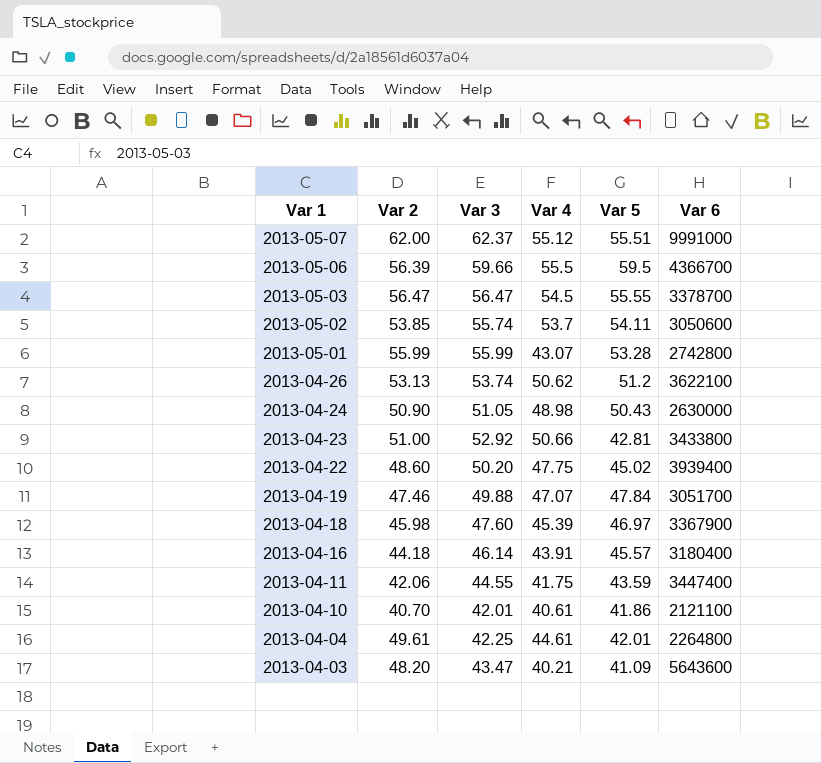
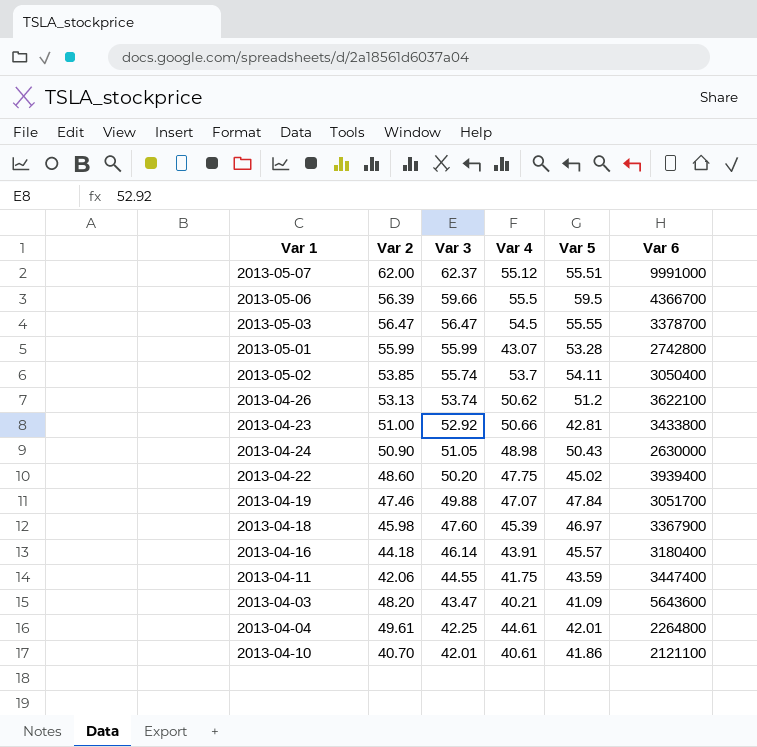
row order: Var 1 descending -> Var 3 descending
2013-05-02 | Var 6: 3050600 -> 3050400

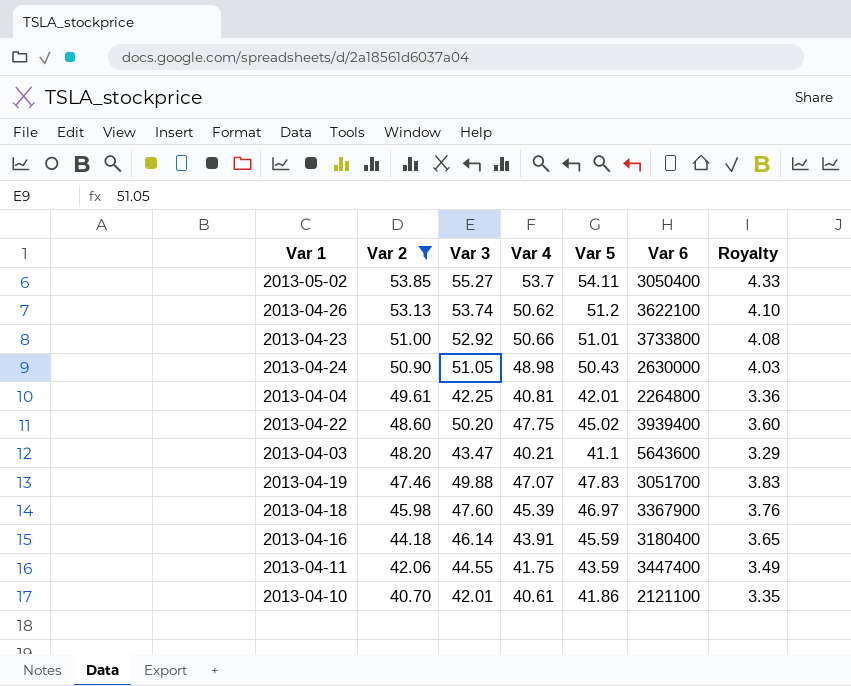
filter: none -> Var 2 <= 53.85
row order: Var 3 descending -> Var 2 descending
column Royalty | formula: none -> [Var 5] * 0.08
2013-05-02 | Var 3: 55.74 -> 55.27
2013-04-23 | Var 5: 42.81 -> 51.01
2013-04-23 | Var 6: 3433800 -> 3733800
2013-04-04 | Var 4: 44.61 -> 40.81
2013-04-03 | Var 5: 41.09 -> 41.1
2013-04-19 | Var 5: 47.84 -> 47.83
2013-04-16 | Var 5: 45.57 -> 45.59

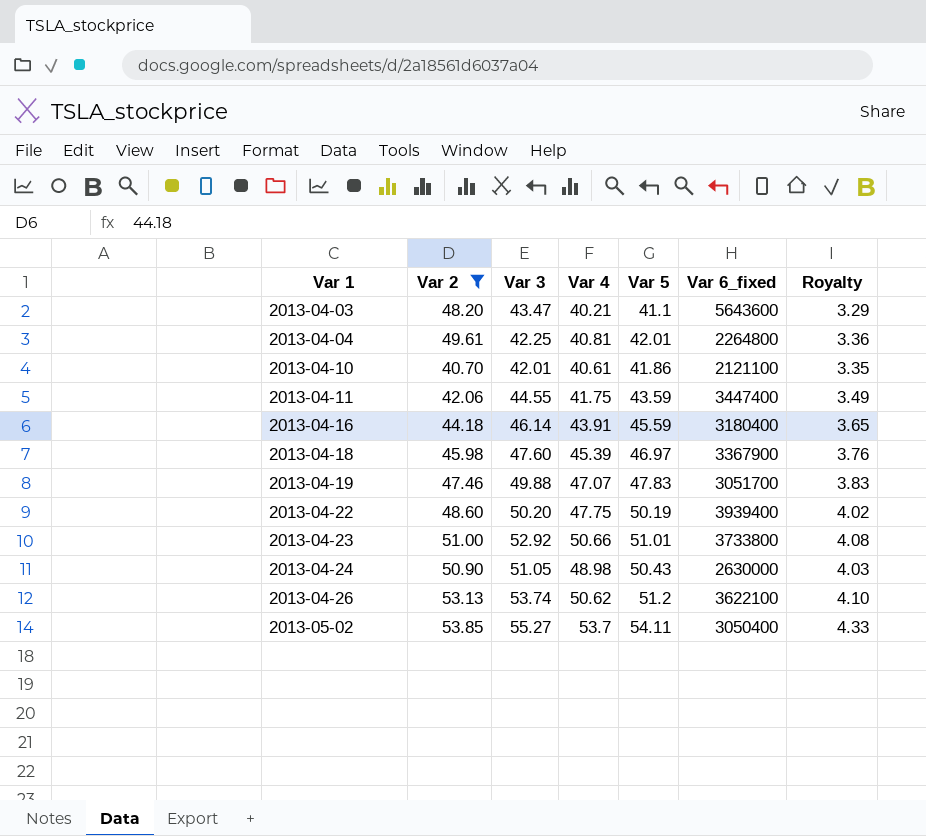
row order: Var 2 descending -> Var 1 ascending
column name: Var 6 -> Var 6_fixed
2013-04-22 | Var 5: 45.02 -> 50.19
2013-04-22 | Royalty: 3.60 -> 4.02

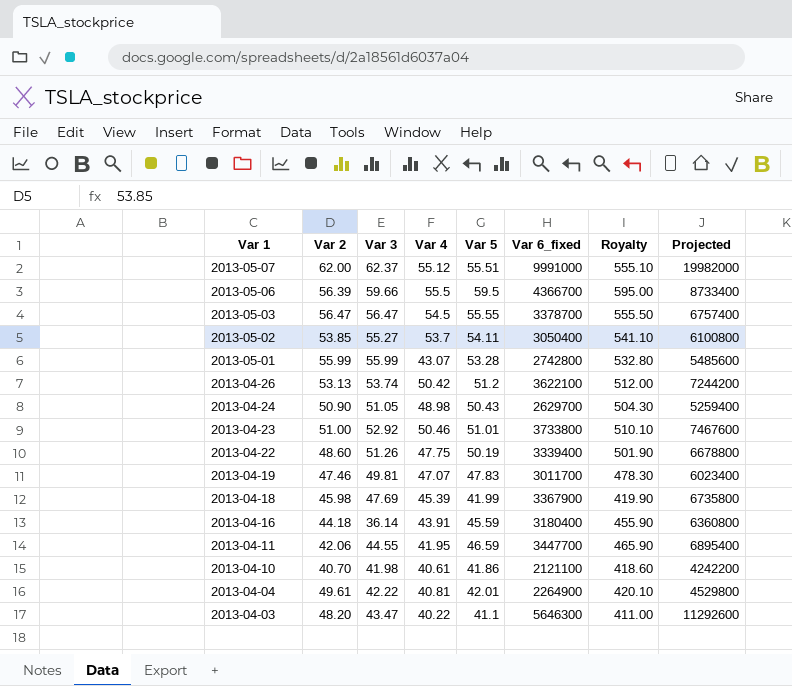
filter: Var 2 <= 53.85 -> none
row order: Var 1 ascending -> Var 1 descending
column Royalty | formula: [Var 5] * 0.08 -> [Var 5] * 10
column Projected | formula: none -> [Var 6_fixed] * 2
2013-04-26 | Var 4: 50.62 -> 50.42
2013-04-24 | Var 6_fixed: 2630000 -> 2629700
2013-04-23 | Var 4: 50.66 -> 50.46
2013-04-22 | Var 3: 50.20 -> 51.26
2013-04-22 | Var 6_fixed: 3939400 -> 3339400
2013-04-19 | Var 3: 49.88 -> 49.81
2013-04-19 | Var 6_fixed: 3051700 -> 3011700
2013-04-18 | Var 3: 47.60 -> 47.69
2013-04-18 | Var 5: 46.97 -> 41.99
2013-04-16 | Var 3: 46.14 -> 36.14
2013-04-11 | Var 4: 41.75 -> 41.95
2013-04-11 | Var 5: 43.59 -> 46.59
2013-04-11 | Var 6_fixed: 3447400 -> 3447700
2013-04-10 | Var 3: 42.01 -> 41.98
2013-04-04 | Var 3: 42.25 -> 42.22
2013-04-04 | Var 6_fixed: 2264800 -> 2264900
2013-04-03 | Var 4: 40.21 -> 40.22
2013-04-03 | Var 6_fixed: 5643600 -> 5646300

